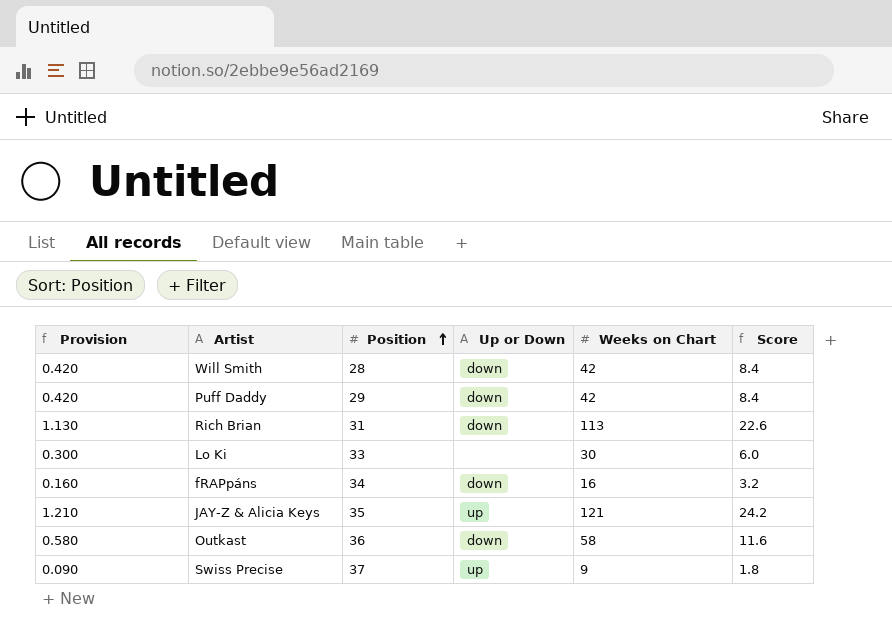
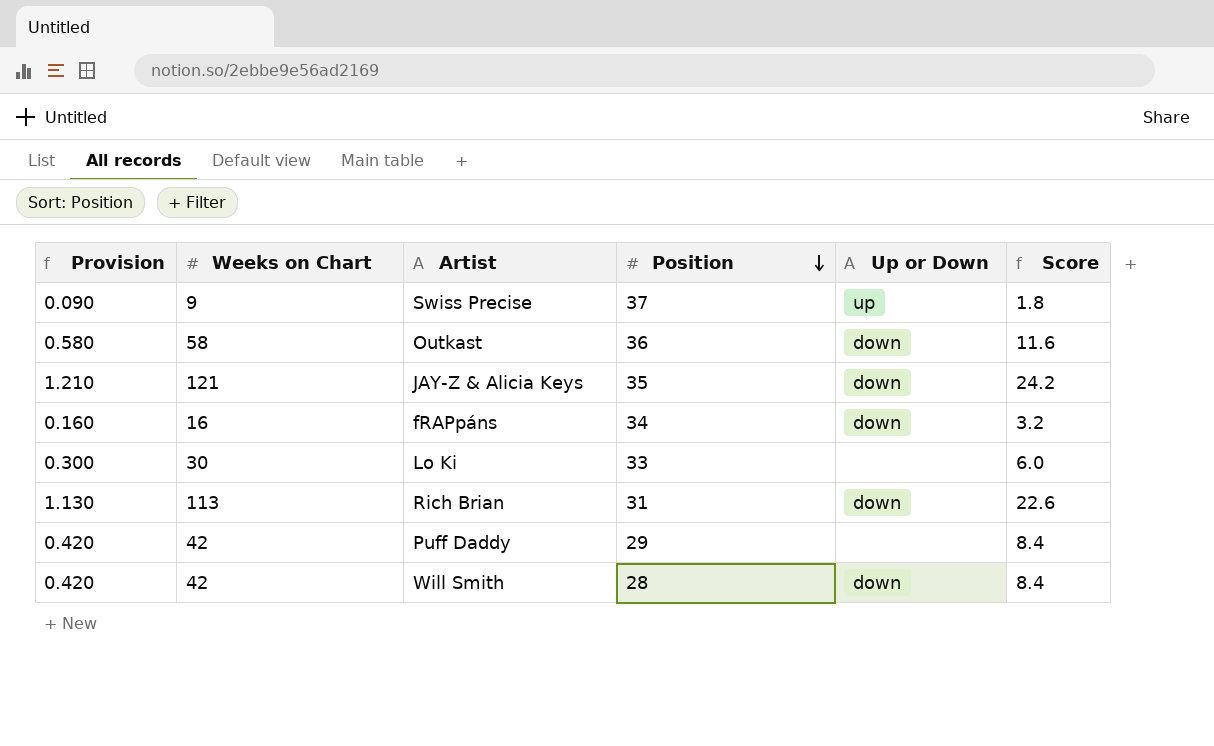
row order: Position ascending -> Position descending
column Weeks on Chart | position: 5 -> 2
JAY-Z & Alicia Keys | Up or Down: up -> down
Puff Daddy | Up or Down: down -> none

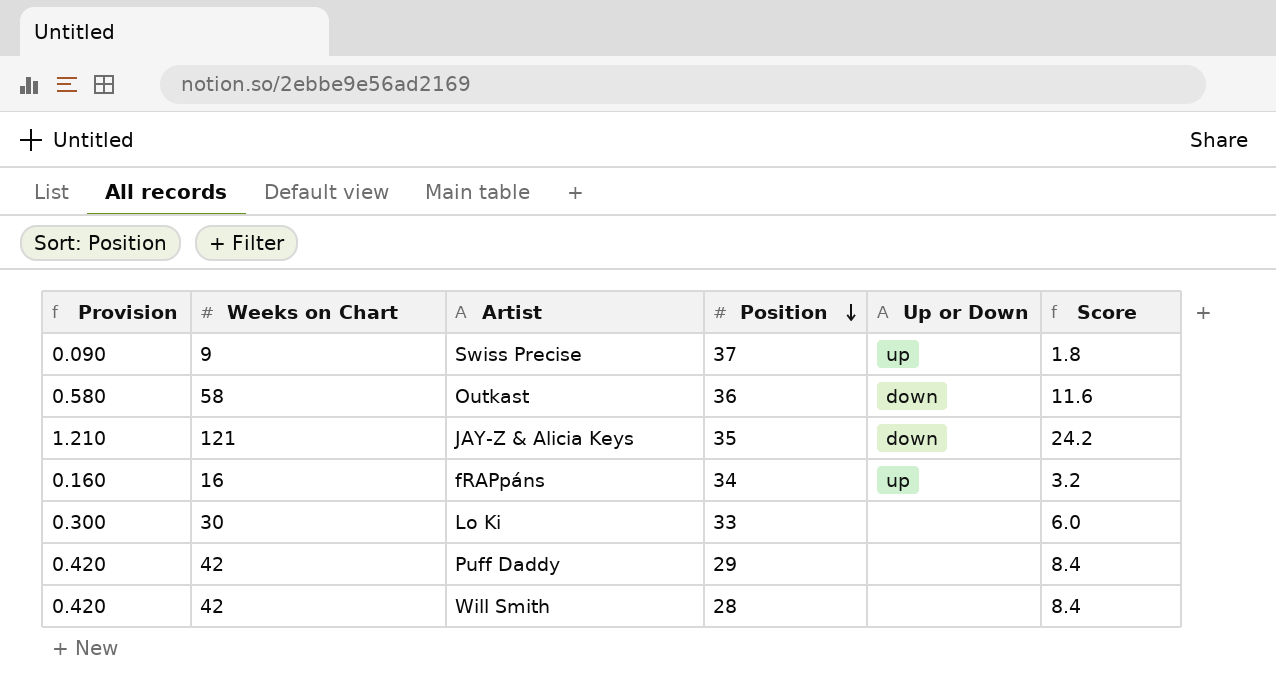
row Rich Brian: 1.130 | 113 | 31 | down | 22.6 -> none
fRAPpáns | Up or Down: down -> up
Will Smith | Up or Down: down -> none

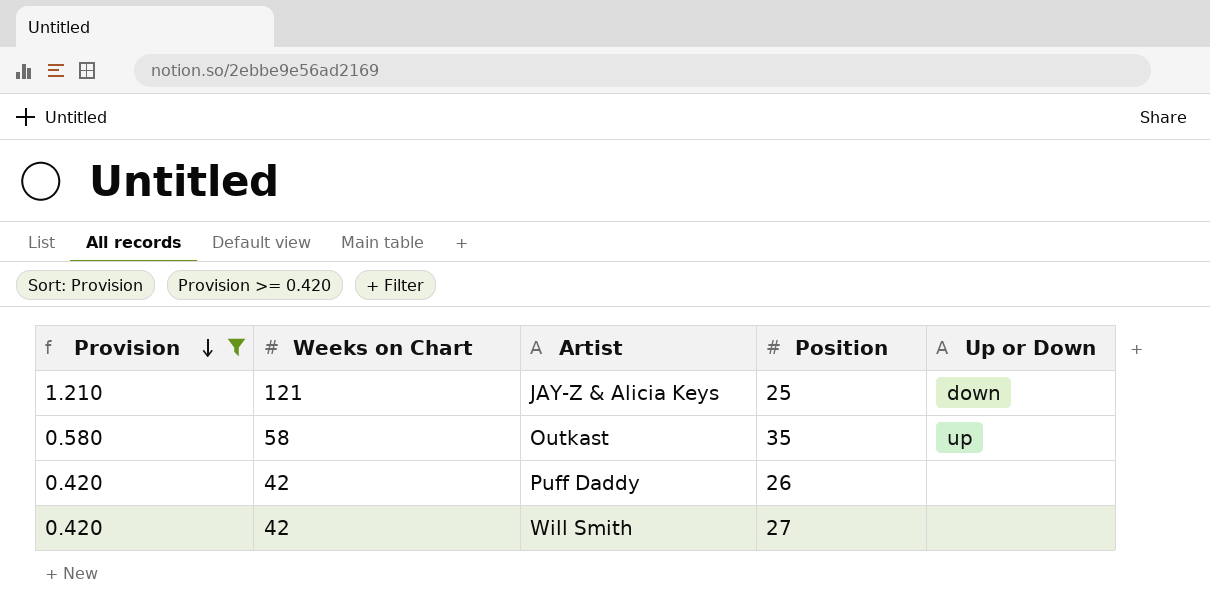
filter: none -> Provision >= 0.420
row order: Position descending -> Provision descending
column Score | formula: [Weeks on Chart] * 0.2 -> none
JAY-Z & Alicia Keys | Position: 35 -> 25
Outkast | Position: 36 -> 35
Outkast | Up or Down: down -> up
Puff Daddy | Position: 29 -> 26
Will Smith | Position: 28 -> 27

